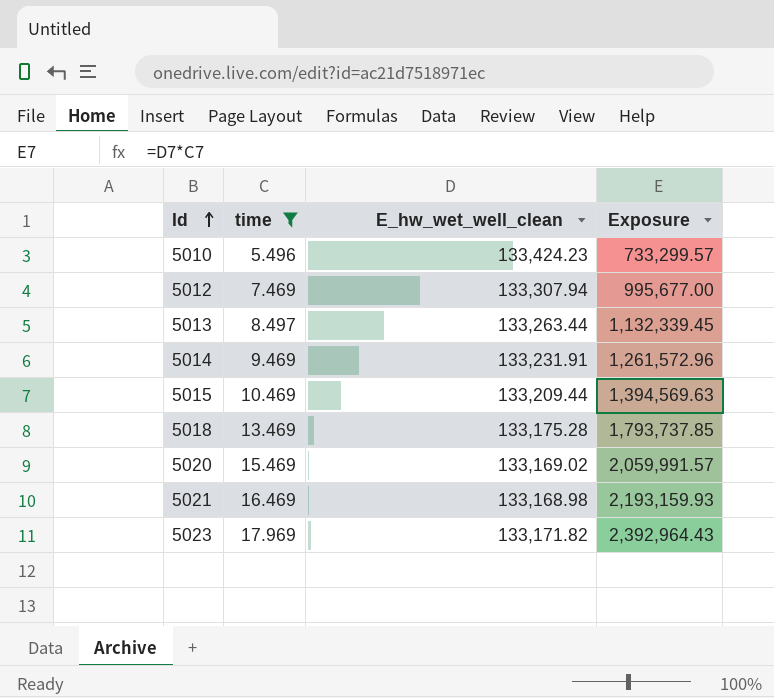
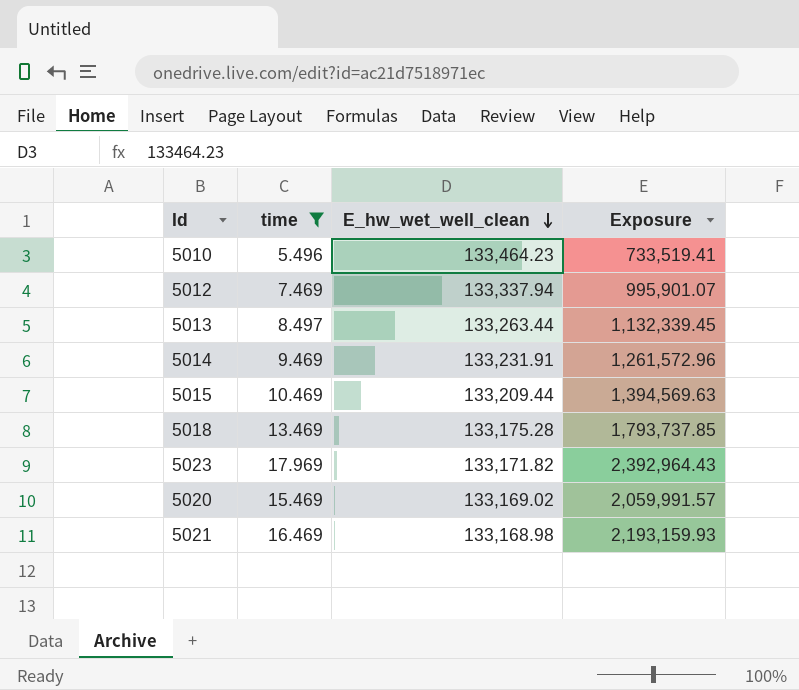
row order: Id ascending -> E_hw_wet_well_clean descending
5010 | E_hw_wet_well_clean: 133,424.23 -> 133,464.23
5010 | Exposure: 733,299.57 -> 733,519.41
5012 | E_hw_wet_well_clean: 133,307.94 -> 133,337.94
5012 | Exposure: 995,677.00 -> 995,901.07

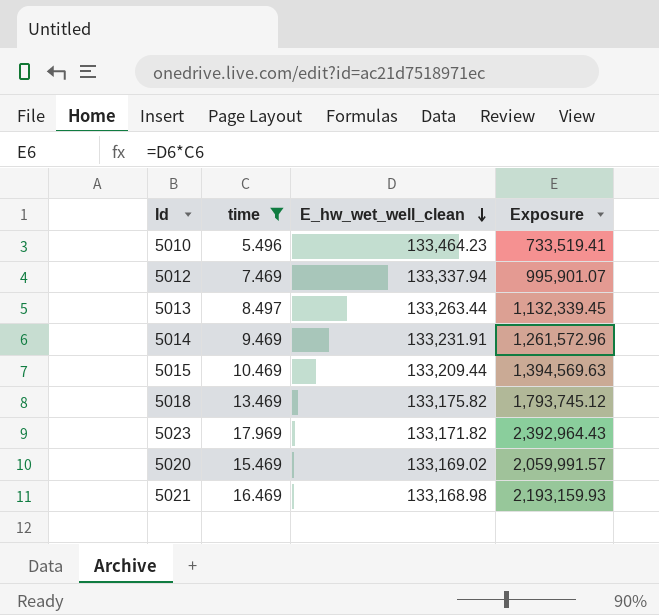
5018 | E_hw_wet_well_clean: 133,175.28 -> 133,175.82
5018 | Exposure: 1,793,737.85 -> 1,793,745.12

